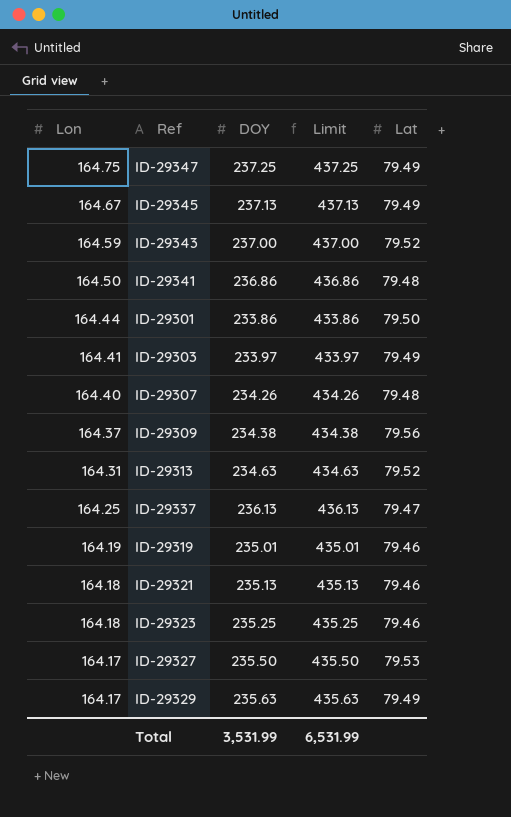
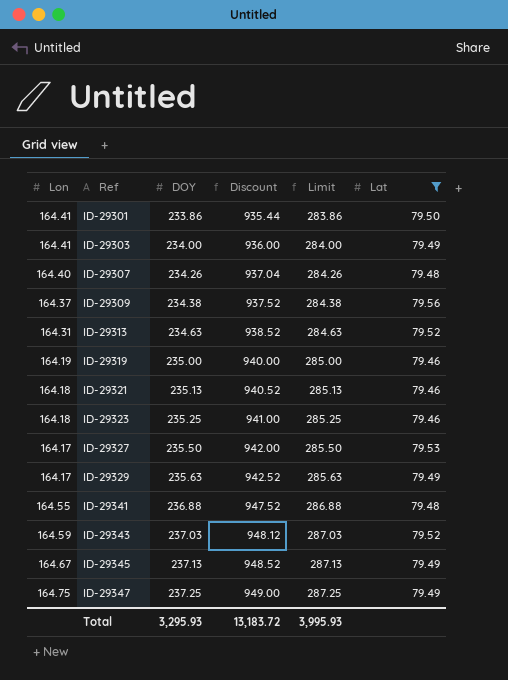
filter: none -> Lat != 79.47
row order: Lon descending -> Ref ascending
column Discount | formula: none -> [DOY] * 4
column Limit | formula: [DOY] + 200 -> [DOY] + 50
ID-29301 | Lon: 164.44 -> 164.41
ID-29303 | DOY: 233.97 -> 234.00
ID-29319 | DOY: 235.01 -> 235.00
ID-29341 | Lon: 164.50 -> 164.55
ID-29341 | DOY: 236.86 -> 236.88
ID-29343 | DOY: 237.00 -> 237.03
Total | DOY: 3,531.99 -> 3,295.93
Total | Limit: 6,531.99 -> 3,995.93

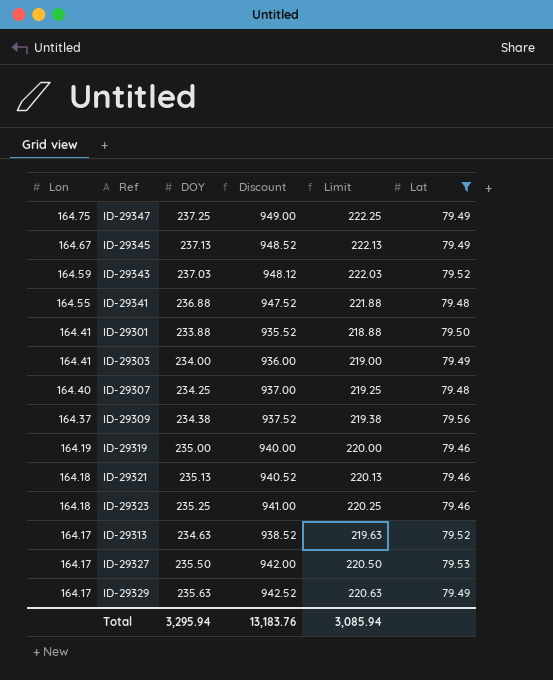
row order: Ref ascending -> Lon descending
column Limit | formula: [DOY] + 50 -> [DOY] - 15
ID-29301 | DOY: 233.86 -> 233.88
ID-29301 | Discount: 935.44 -> 935.52
ID-29307 | DOY: 234.26 -> 234.25
ID-29307 | Discount: 937.04 -> 937.00
ID-29313 | Lon: 164.31 -> 164.17
Total | DOY: 3,295.93 -> 3,295.94
Total | Discount: 13,183.72 -> 13,183.76
Total | Limit: 3,995.93 -> 3,085.94

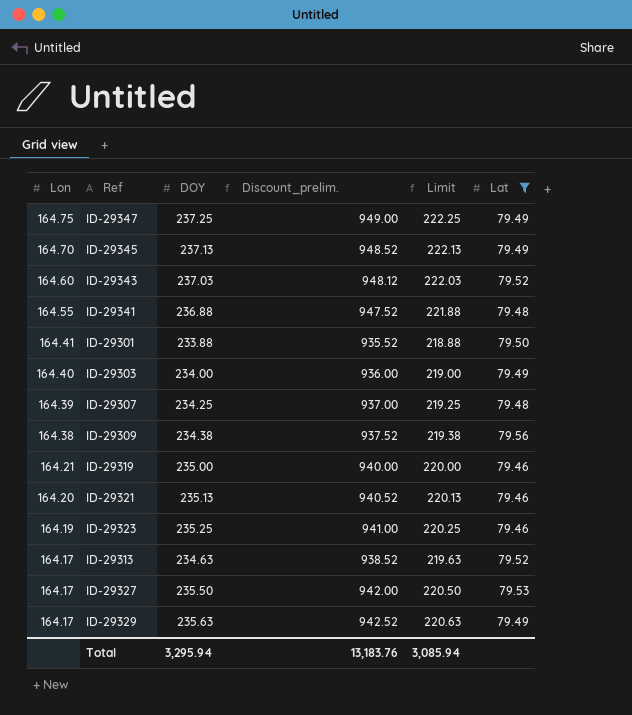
column name: Discount -> Discount_prelim.
ID-29345 | Lon: 164.67 -> 164.70
ID-29343 | Lon: 164.59 -> 164.60
ID-29303 | Lon: 164.41 -> 164.40
ID-29307 | Lon: 164.40 -> 164.39
ID-29309 | Lon: 164.37 -> 164.38
ID-29319 | Lon: 164.19 -> 164.21
ID-29321 | Lon: 164.18 -> 164.20
ID-29323 | Lon: 164.18 -> 164.19

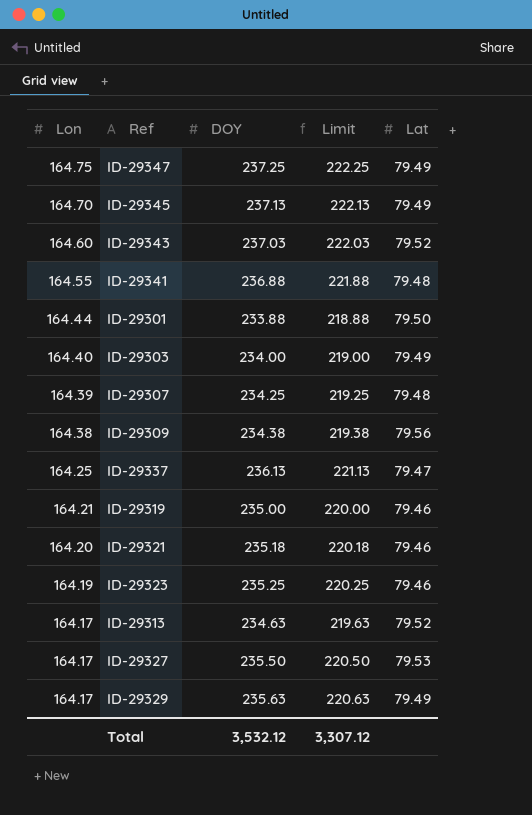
filter: Lat != 79.47 -> none
column Discount_prelim. | formula: [DOY] * 4 -> none
ID-29301 | Lon: 164.41 -> 164.44
ID-29321 | DOY: 235.13 -> 235.18
ID-29321 | Limit: 220.13 -> 220.18
Total | DOY: 3,295.94 -> 3,532.12
Total | Limit: 3,085.94 -> 3,307.12

